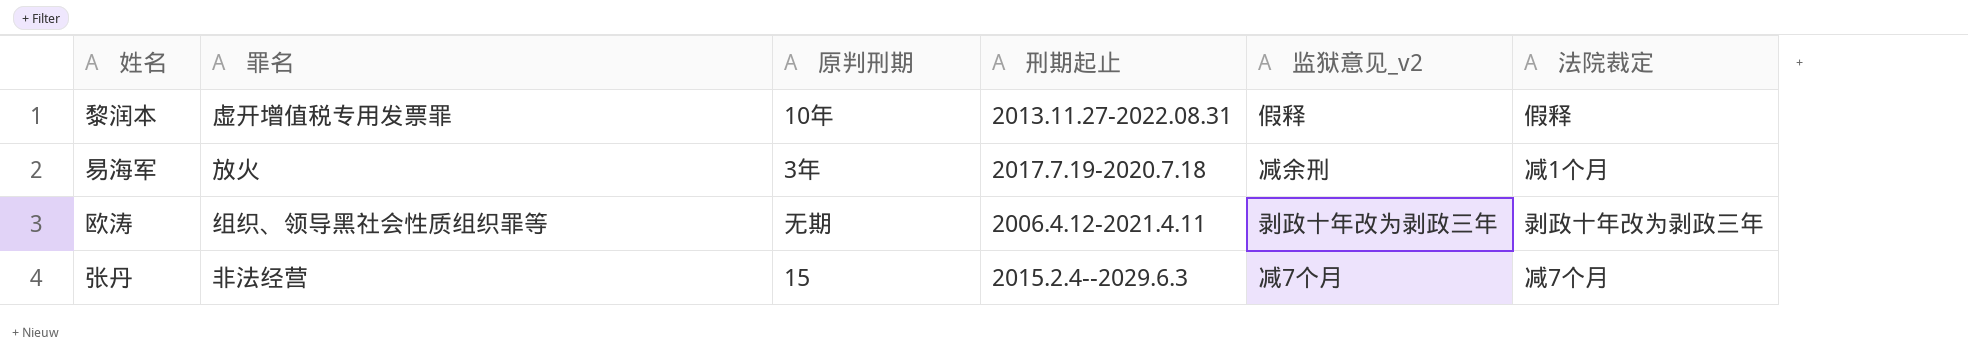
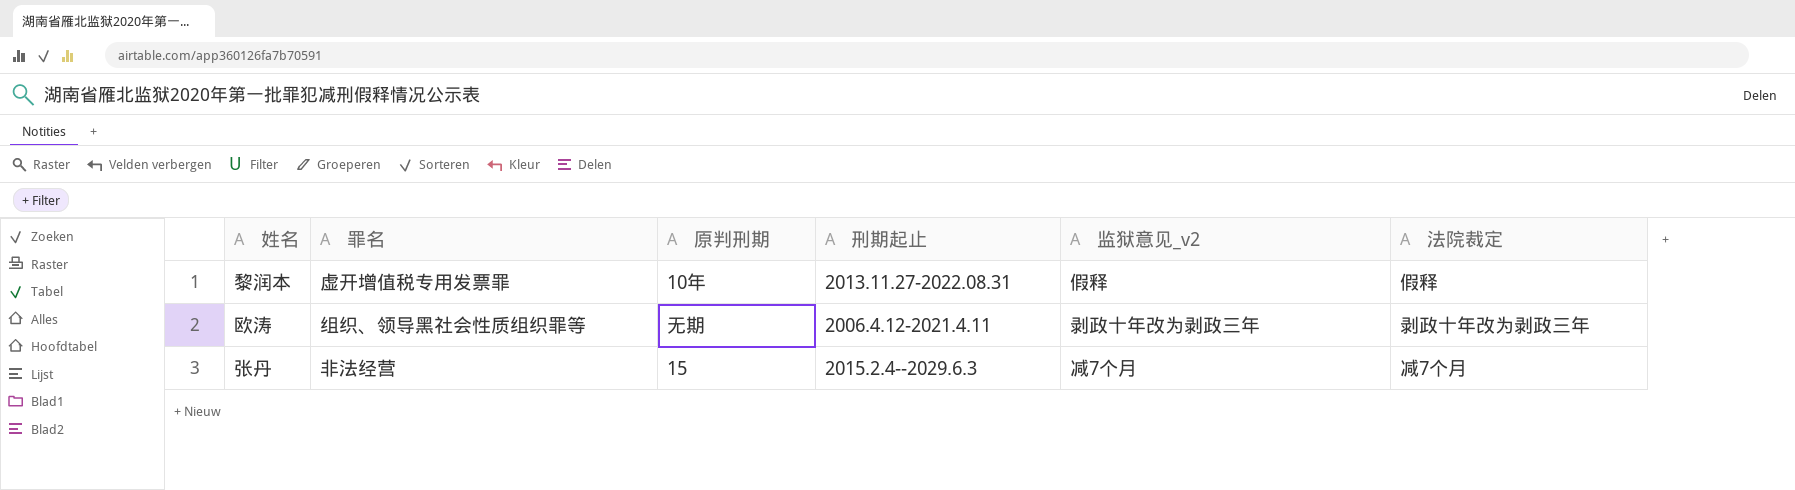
row 易海军: 放火 | 3年 | 2017.7.19-2020.7.18 | 减余刑 | 减1个月 -> none

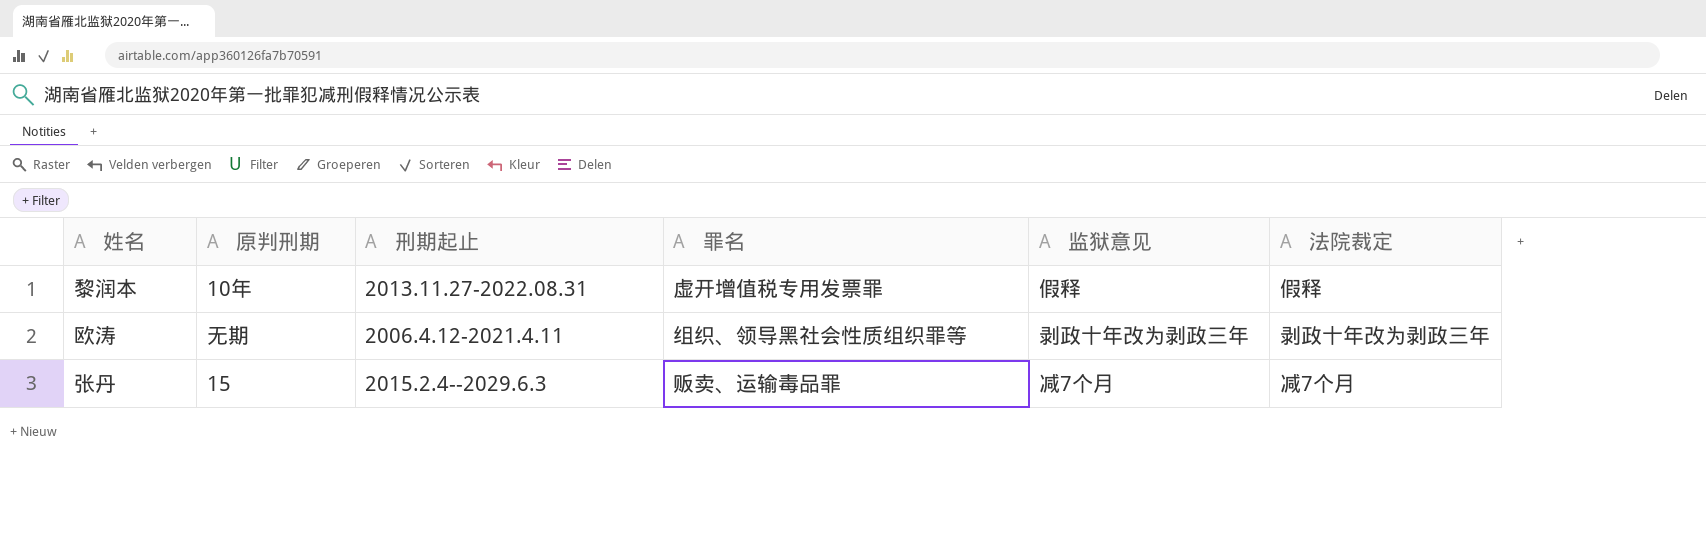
column 罪名 | position: 2 -> 4
column name: 监狱意见_v2 -> 监狱意见
张丹 | 罪名: 非法经营 -> 贩卖、运输毒品罪

